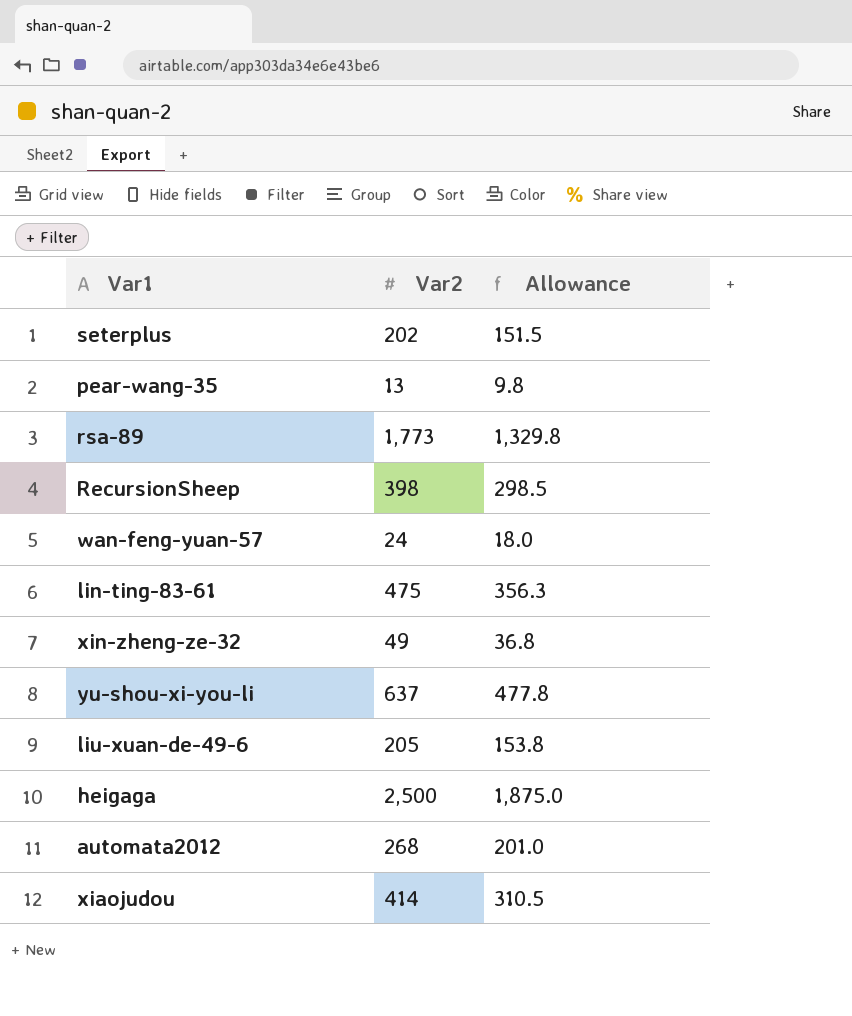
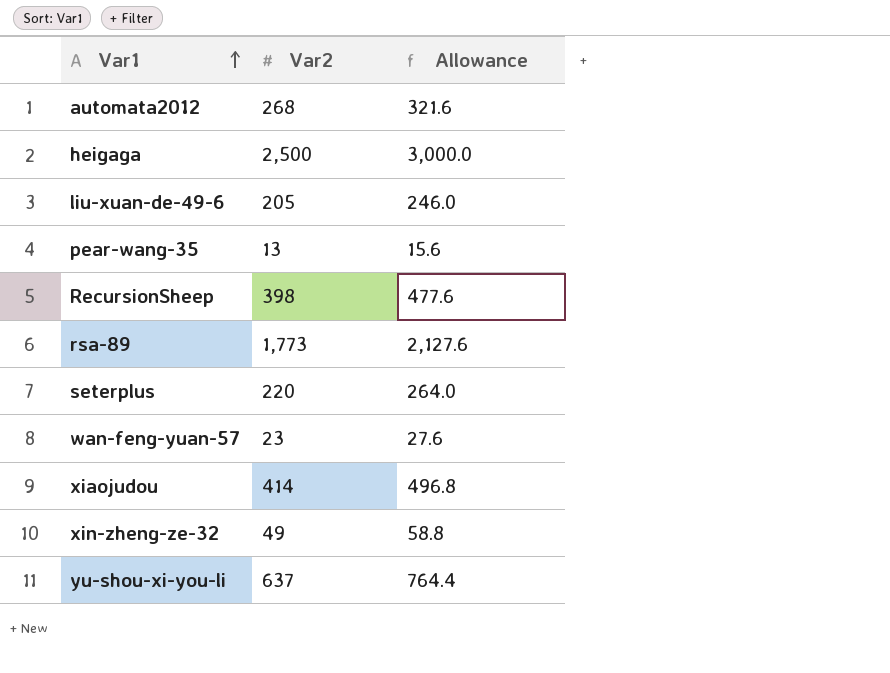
row order: none -> Var1 ascending
column Allowance | formula: [Var2] * 0.75 -> [Var2] * 1.2
row lin-ting-83-61: 475 | 356.3 -> none
seterplus | Var2: 202 -> 220
wan-feng-yuan-57 | Var2: 24 -> 23

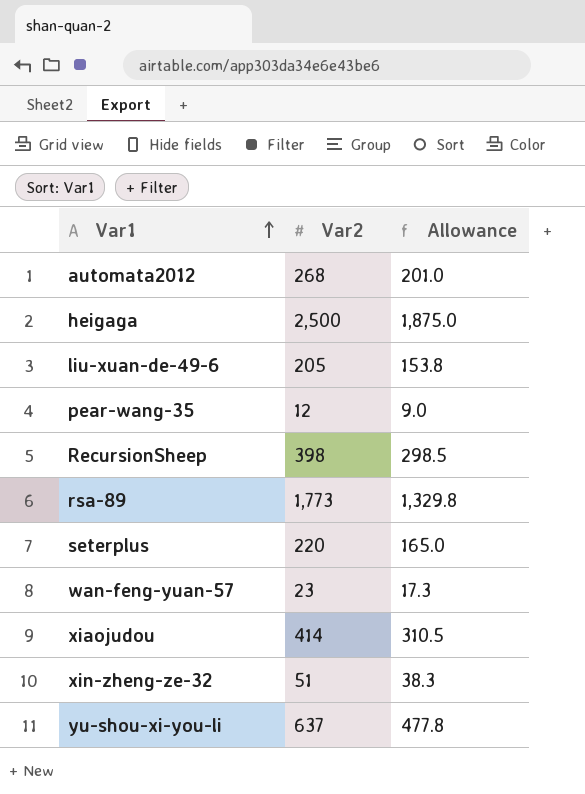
column Allowance | formula: [Var2] * 1.2 -> [Var2] * 0.75
pear-wang-35 | Var2: 13 -> 12
xin-zheng-ze-32 | Var2: 49 -> 51

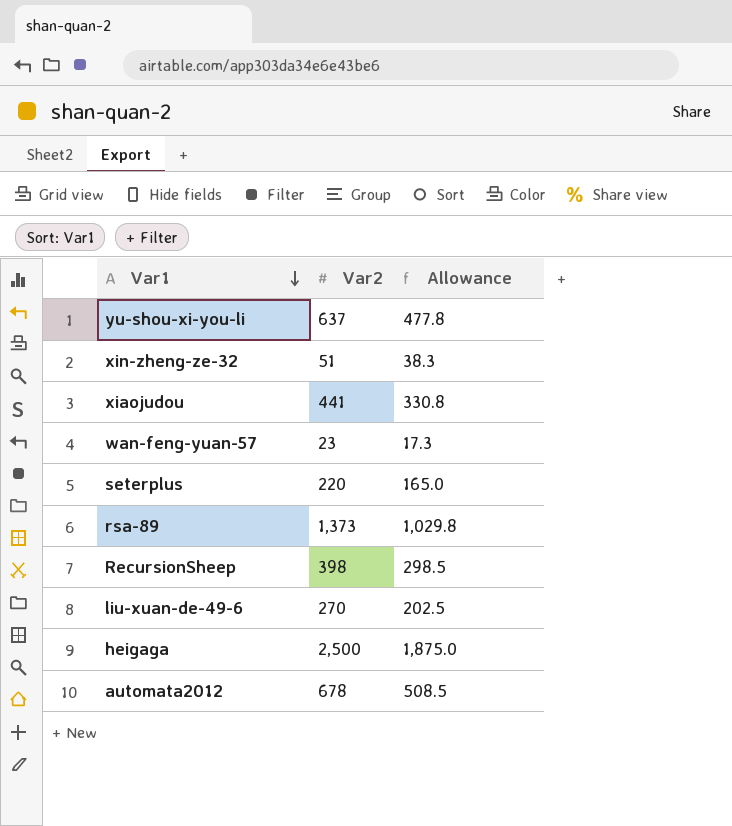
row order: Var1 ascending -> Var1 descending
row pear-wang-35: 12 | 9.0 -> none
xiaojudou | Var2: 414 -> 441
xiaojudou | Allowance: 310.5 -> 330.8
rsa-89 | Var2: 1,773 -> 1,373
rsa-89 | Allowance: 1,329.8 -> 1,029.8
liu-xuan-de-49-6 | Var2: 205 -> 270
liu-xuan-de-49-6 | Allowance: 153.8 -> 202.5
automata2012 | Var2: 268 -> 678
automata2012 | Allowance: 201.0 -> 508.5

